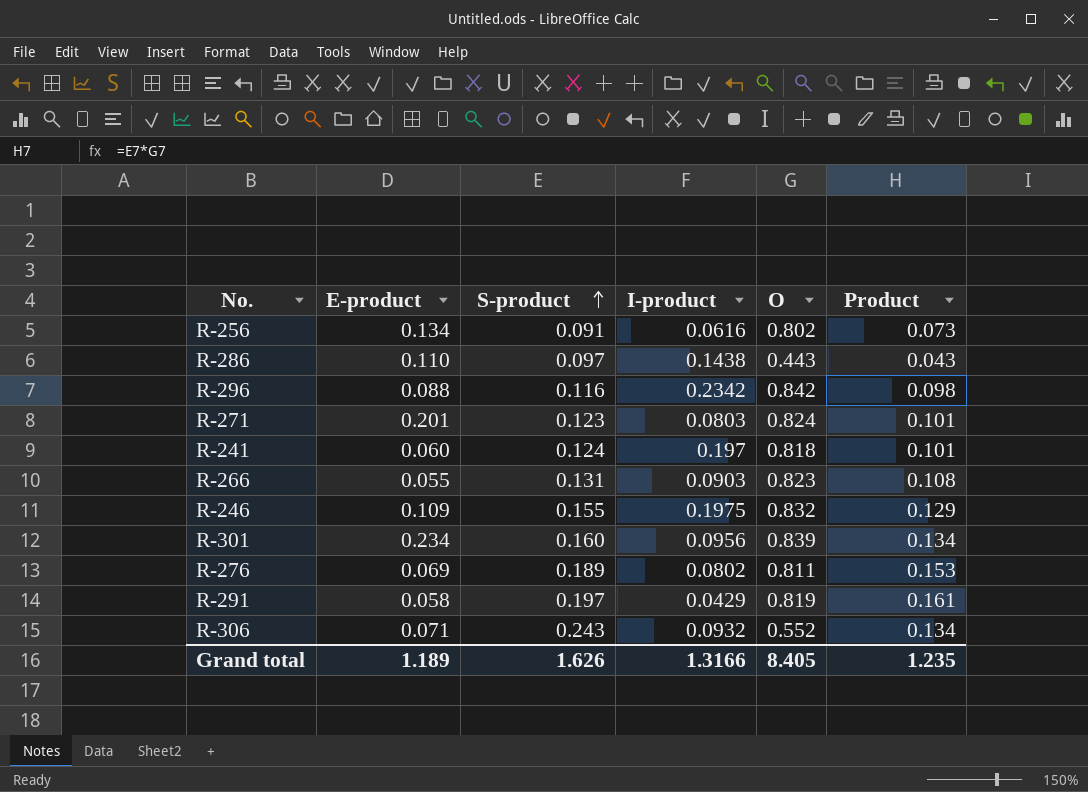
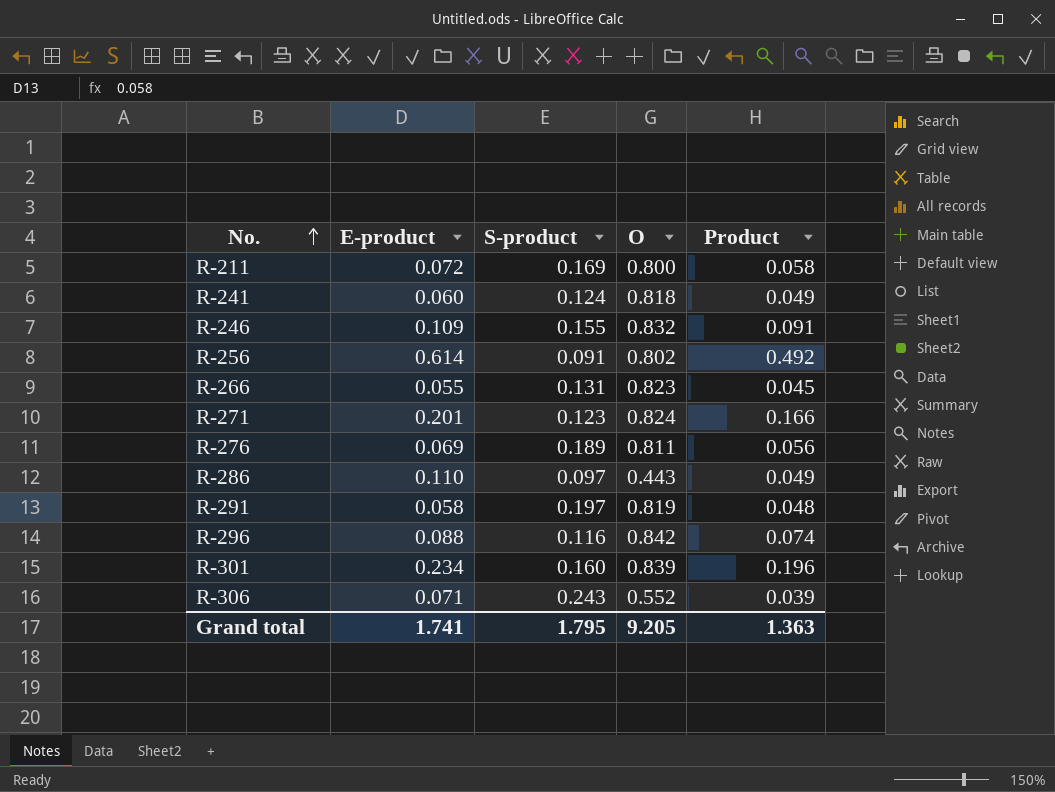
row order: S-product ascending -> No. ascending
column I-product | position: 4 -> none
column Product | formula: [S-product] * [O] -> [E-product] * [O]
row R-211: none -> 0.072 | 0.169 | 0.800 | 0.058
R-256 | E-product: 0.134 -> 0.614
Grand total | E-product: 1.189 -> 1.741
Grand total | S-product: 1.626 -> 1.795
Grand total | O: 8.405 -> 9.205
Grand total | Product: 1.235 -> 1.363

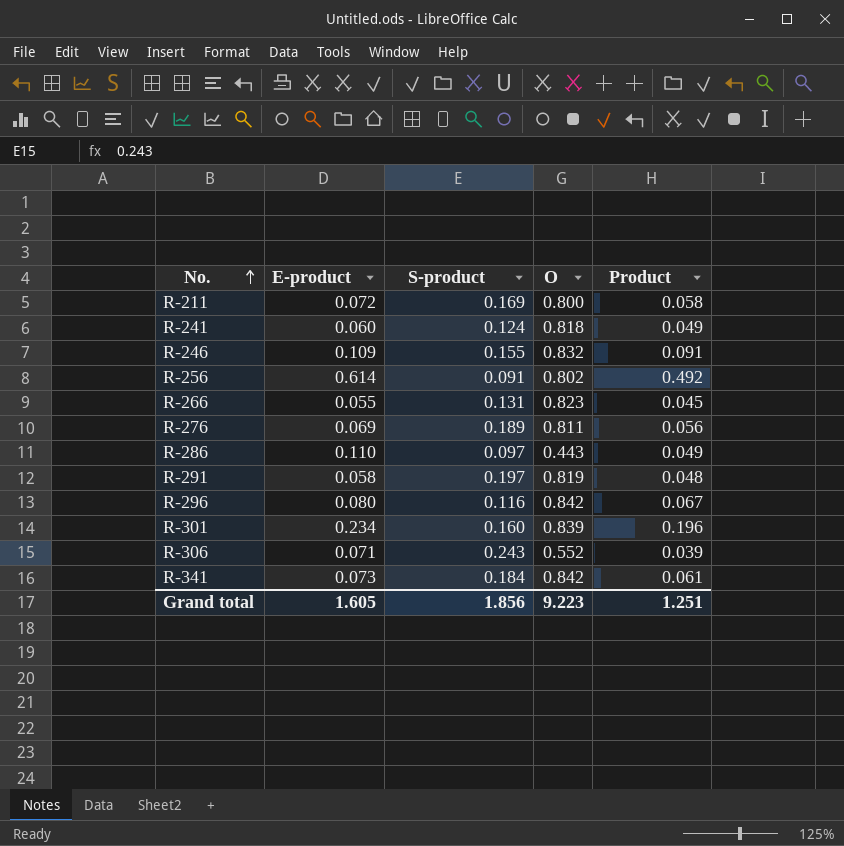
row R-271: 0.201 | 0.123 | 0.824 | 0.166 -> none
R-296 | E-product: 0.088 -> 0.080
R-296 | Product: 0.074 -> 0.067
row R-341: none -> 0.073 | 0.184 | 0.842 | 0.061
Grand total | E-product: 1.741 -> 1.605
Grand total | S-product: 1.795 -> 1.856
Grand total | O: 9.205 -> 9.223
Grand total | Product: 1.363 -> 1.251

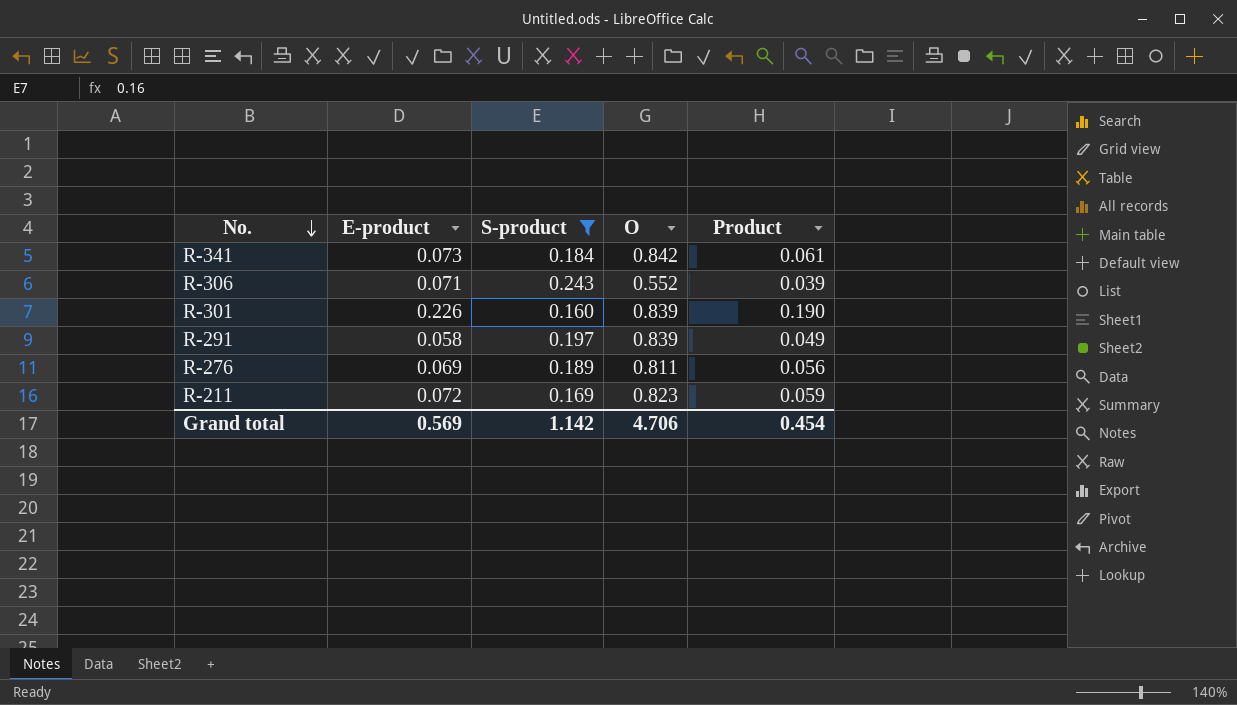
filter: none -> S-product >= 0.160
row order: No. ascending -> No. descending
R-301 | E-product: 0.234 -> 0.226
R-301 | Product: 0.196 -> 0.190
R-291 | O: 0.819 -> 0.839
R-291 | Product: 0.048 -> 0.049
R-211 | O: 0.800 -> 0.823
R-211 | Product: 0.058 -> 0.059
Grand total | E-product: 1.605 -> 0.569
Grand total | S-product: 1.856 -> 1.142
Grand total | O: 9.223 -> 4.706
Grand total | Product: 1.251 -> 0.454

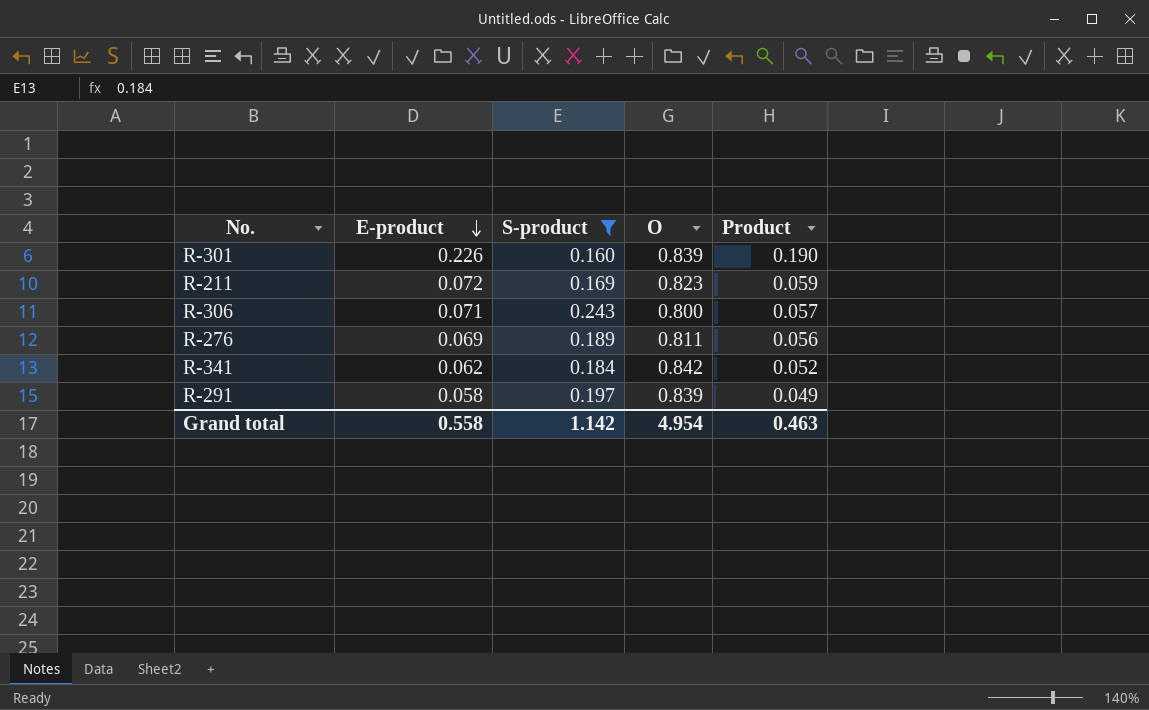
row order: No. descending -> E-product descending
R-306 | O: 0.552 -> 0.800
R-306 | Product: 0.039 -> 0.057
R-341 | E-product: 0.073 -> 0.062
R-341 | Product: 0.061 -> 0.052
Grand total | E-product: 0.569 -> 0.558
Grand total | O: 4.706 -> 4.954
Grand total | Product: 0.454 -> 0.463

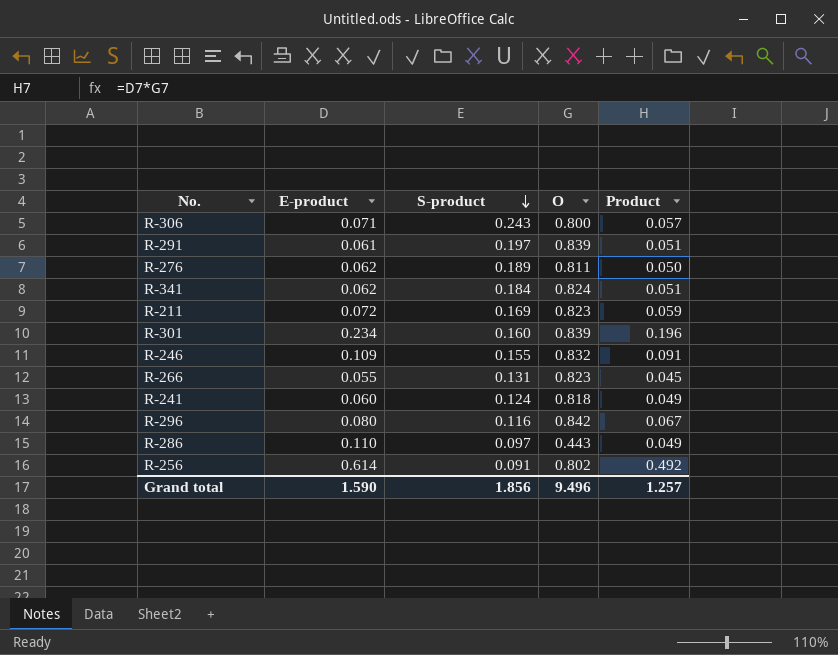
filter: S-product >= 0.160 -> none
row order: E-product descending -> S-product descending
R-291 | E-product: 0.058 -> 0.061
R-291 | Product: 0.049 -> 0.051
R-276 | E-product: 0.069 -> 0.062
R-276 | Product: 0.056 -> 0.050
R-341 | O: 0.842 -> 0.824
R-341 | Product: 0.052 -> 0.051
R-301 | E-product: 0.226 -> 0.234
R-301 | Product: 0.190 -> 0.196
Grand total | E-product: 0.558 -> 1.590
Grand total | S-product: 1.142 -> 1.856
Grand total | O: 4.954 -> 9.496
Grand total | Product: 0.463 -> 1.257

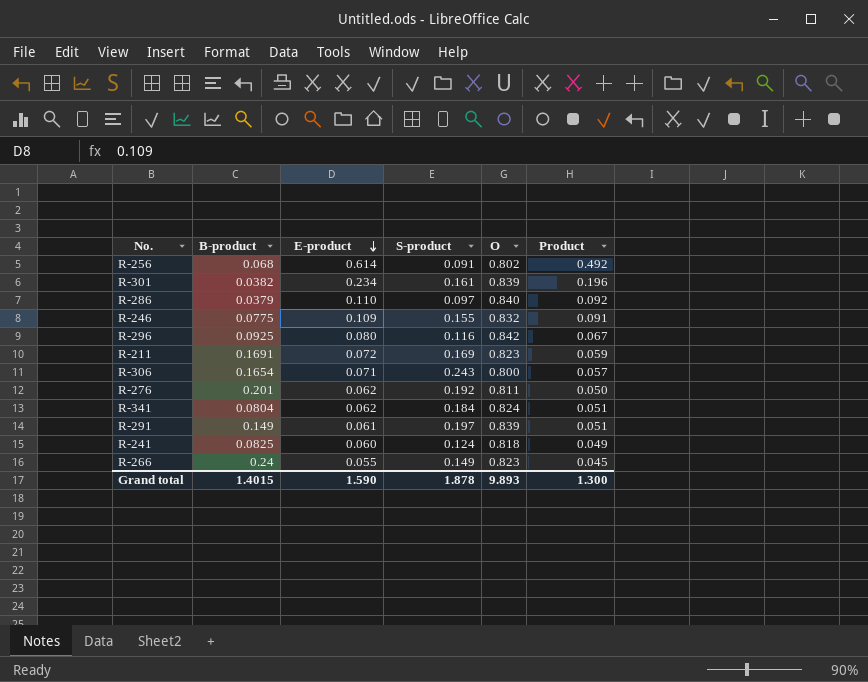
row order: S-product descending -> E-product descending
column B-product | position: none -> 2
R-301 | S-product: 0.160 -> 0.161
R-286 | O: 0.443 -> 0.840
R-286 | Product: 0.049 -> 0.092
R-276 | S-product: 0.189 -> 0.192
R-266 | S-product: 0.131 -> 0.149
Grand total | S-product: 1.856 -> 1.878
Grand total | O: 9.496 -> 9.893
Grand total | Product: 1.257 -> 1.300

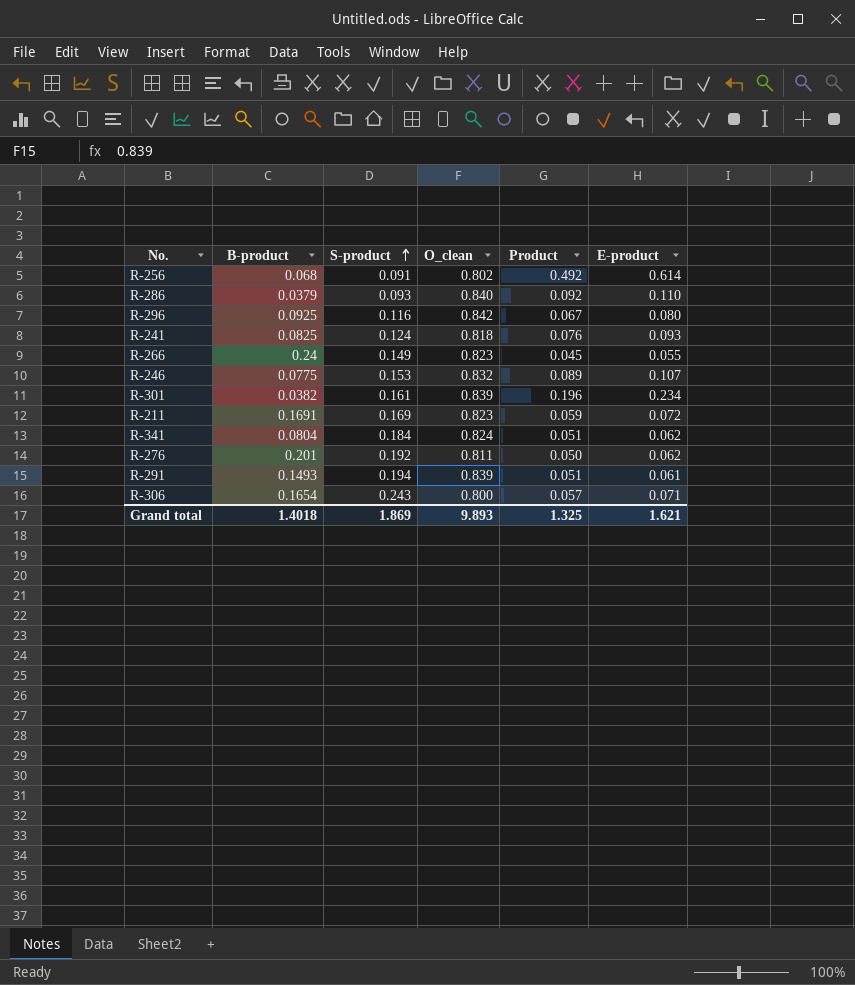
row order: E-product descending -> S-product ascending
column name: O -> O_clean
column E-product | position: 3 -> 6
R-286 | S-product: 0.097 -> 0.093
R-241 | Product: 0.049 -> 0.076
R-241 | E-product: 0.060 -> 0.093
R-246 | S-product: 0.155 -> 0.153
R-246 | Product: 0.091 -> 0.089
R-246 | E-product: 0.109 -> 0.107
R-291 | B-product: 0.149 -> 0.1493
R-291 | S-product: 0.197 -> 0.194
Grand total | B-product: 1.4015 -> 1.4018
Grand total | S-product: 1.878 -> 1.869
Grand total | Product: 1.300 -> 1.325
Grand total | E-product: 1.590 -> 1.621

